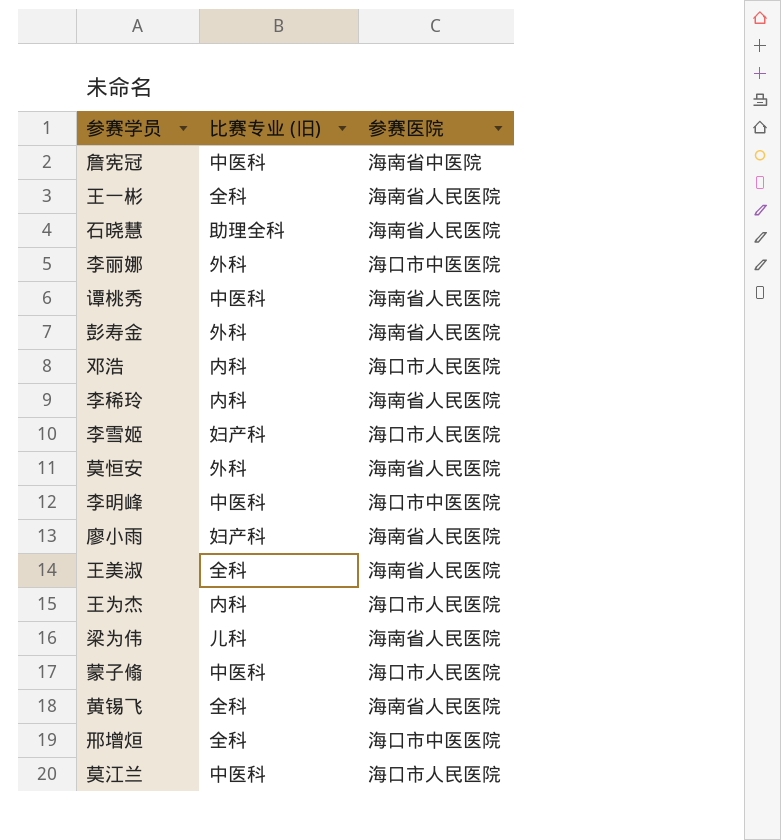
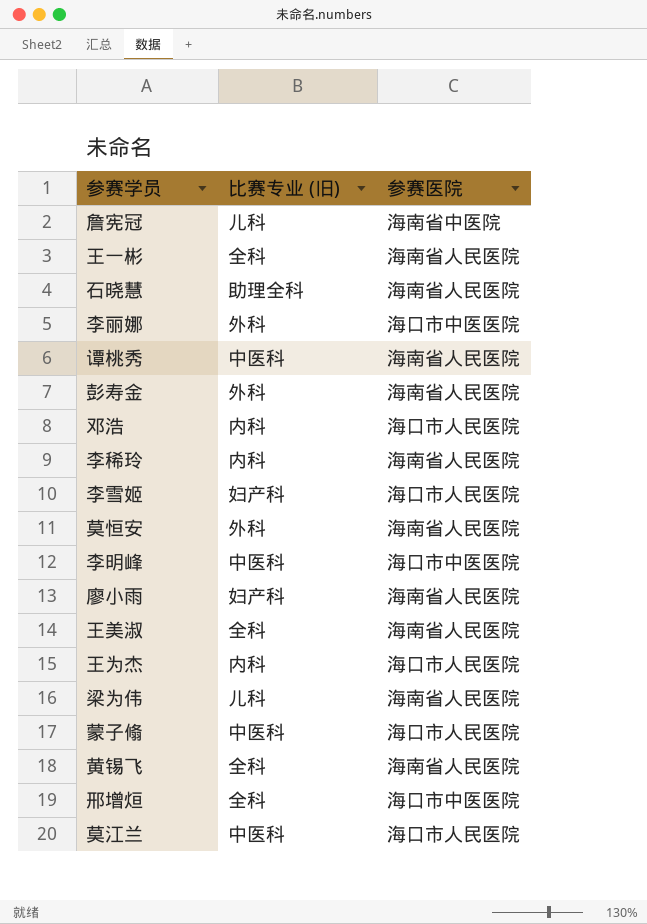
詹宪冠 | 比赛专业 (旧): 中医科 -> 儿科

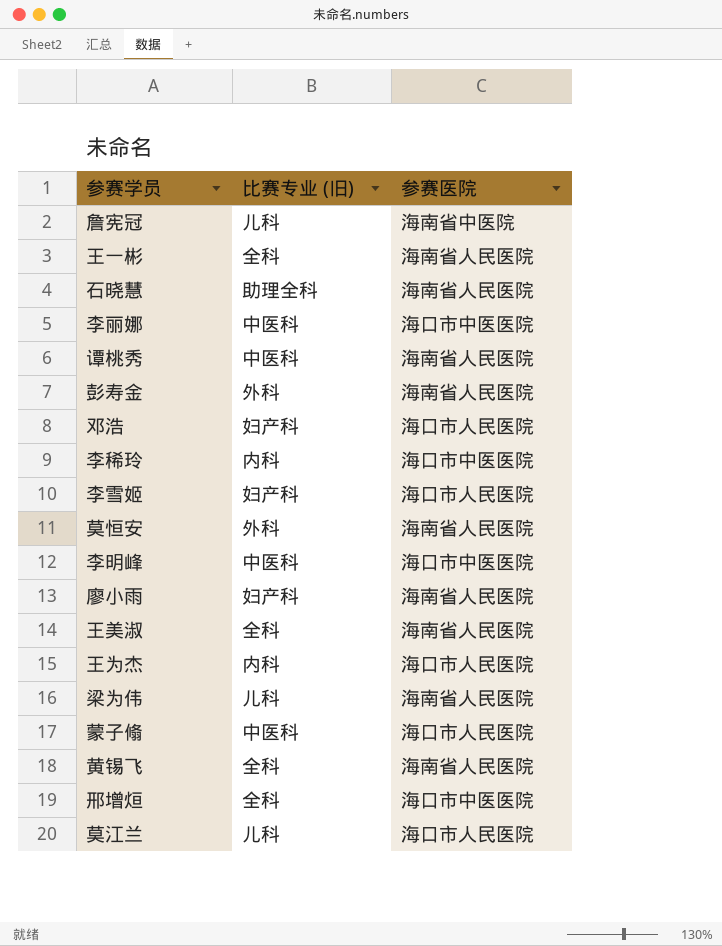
李丽娜 | 比赛专业 (旧): 外科 -> 中医科
邓浩 | 比赛专业 (旧): 内科 -> 妇产科
李稀玲 | 参赛医院: 海南省人民医院 -> 海口市中医医院
莫江兰 | 比赛专业 (旧): 中医科 -> 儿科

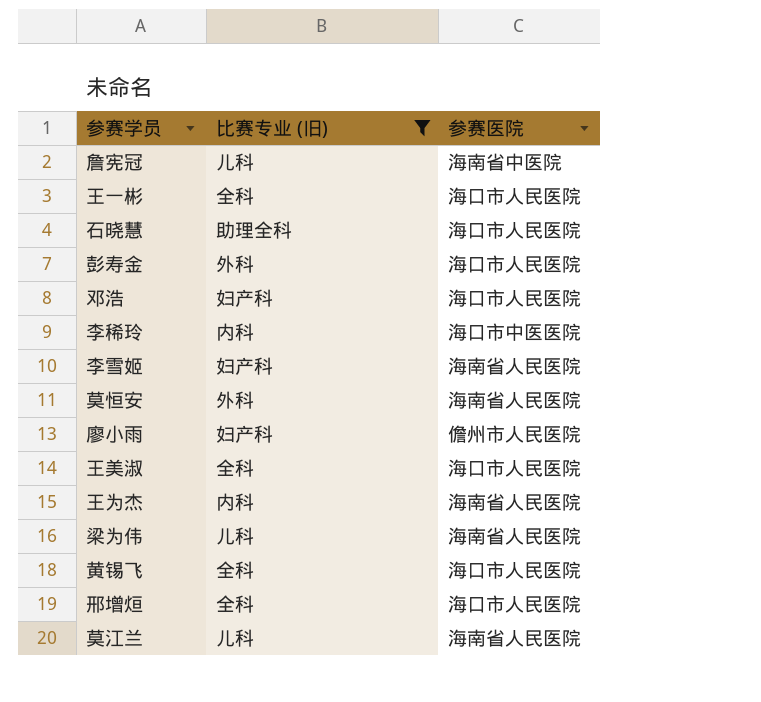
filter: none -> 比赛专业 (旧) != 中医科
王一彬 | 参赛医院: 海南省人民医院 -> 海口市人民医院
石晓慧 | 参赛医院: 海南省人民医院 -> 海口市人民医院
彭寿金 | 参赛医院: 海南省人民医院 -> 海口市人民医院
李雪姬 | 参赛医院: 海口市人民医院 -> 海南省人民医院
廖小雨 | 参赛医院: 海南省人民医院 -> 儋州市人民医院
王美淑 | 参赛医院: 海南省人民医院 -> 海口市人民医院
王为杰 | 参赛医院: 海口市人民医院 -> 海南省人民医院
黄锡飞 | 参赛医院: 海南省人民医院 -> 海口市人民医院
邢增烜 | 参赛医院: 海口市中医医院 -> 海口市人民医院
莫江兰 | 参赛医院: 海口市人民医院 -> 海南省人民医院

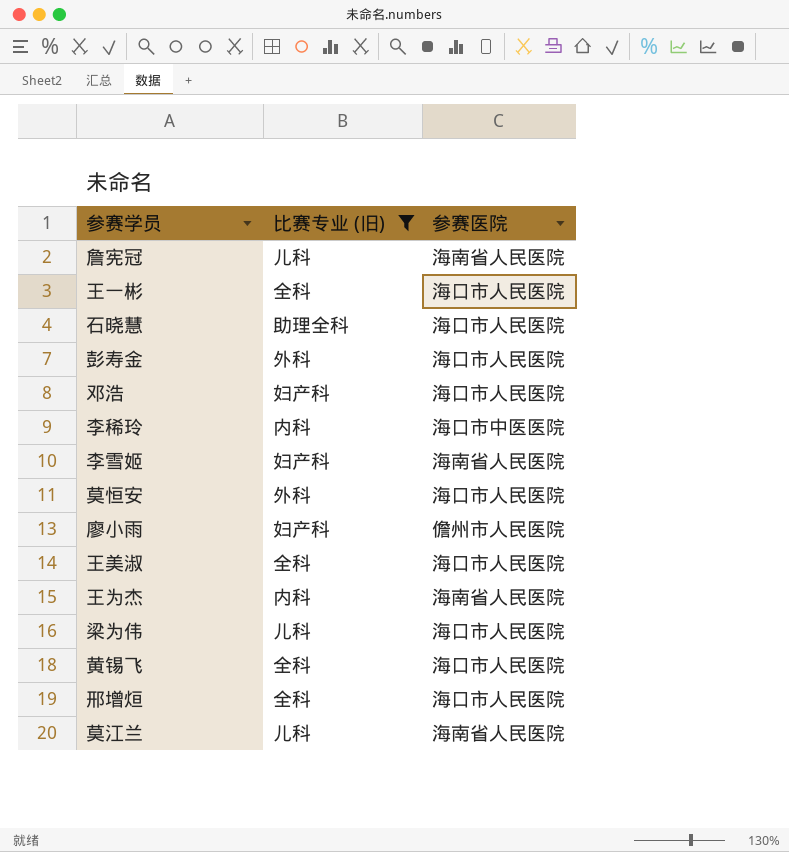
詹宪冠 | 参赛医院: 海南省中医院 -> 海南省人民医院
莫恒安 | 参赛医院: 海南省人民医院 -> 海口市人民医院
梁为伟 | 参赛医院: 海南省人民医院 -> 海口市人民医院

